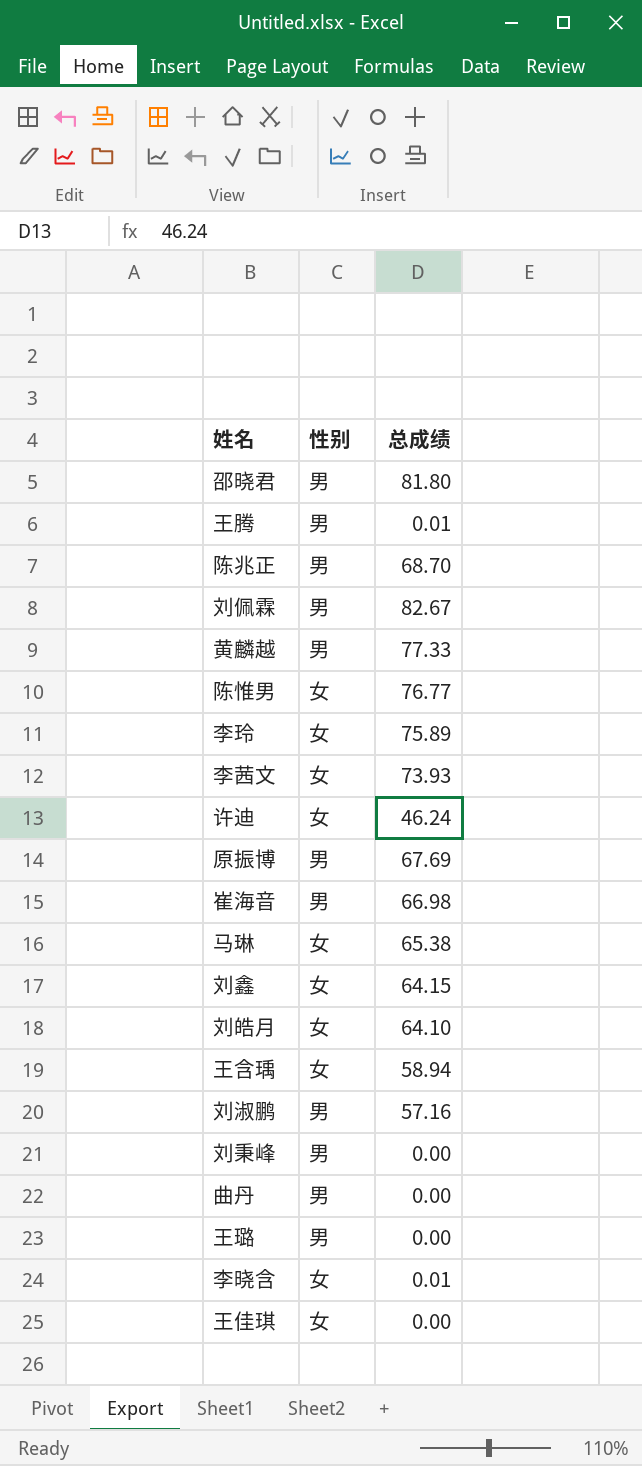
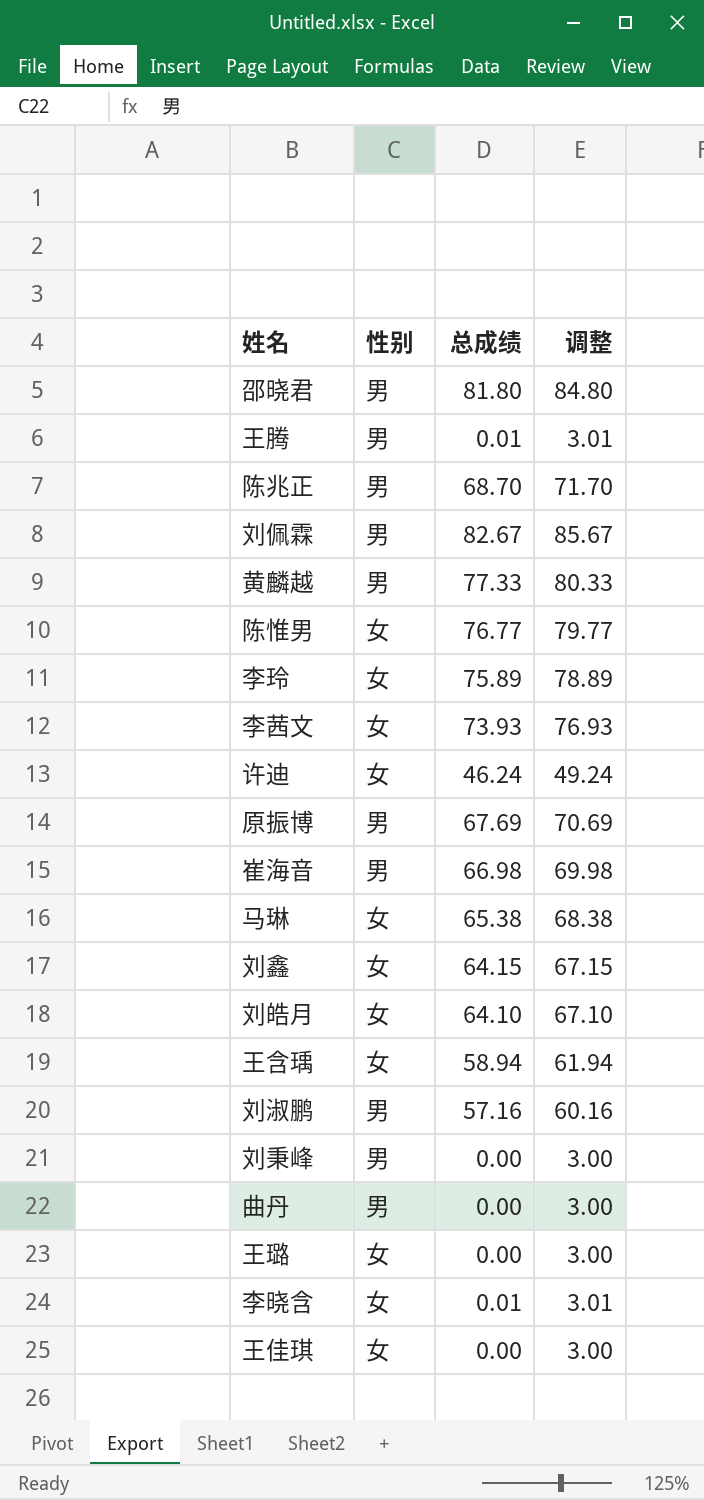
column 调整 | formula: none -> [总成绩] + 3
王璐 | 性别: 男 -> 女

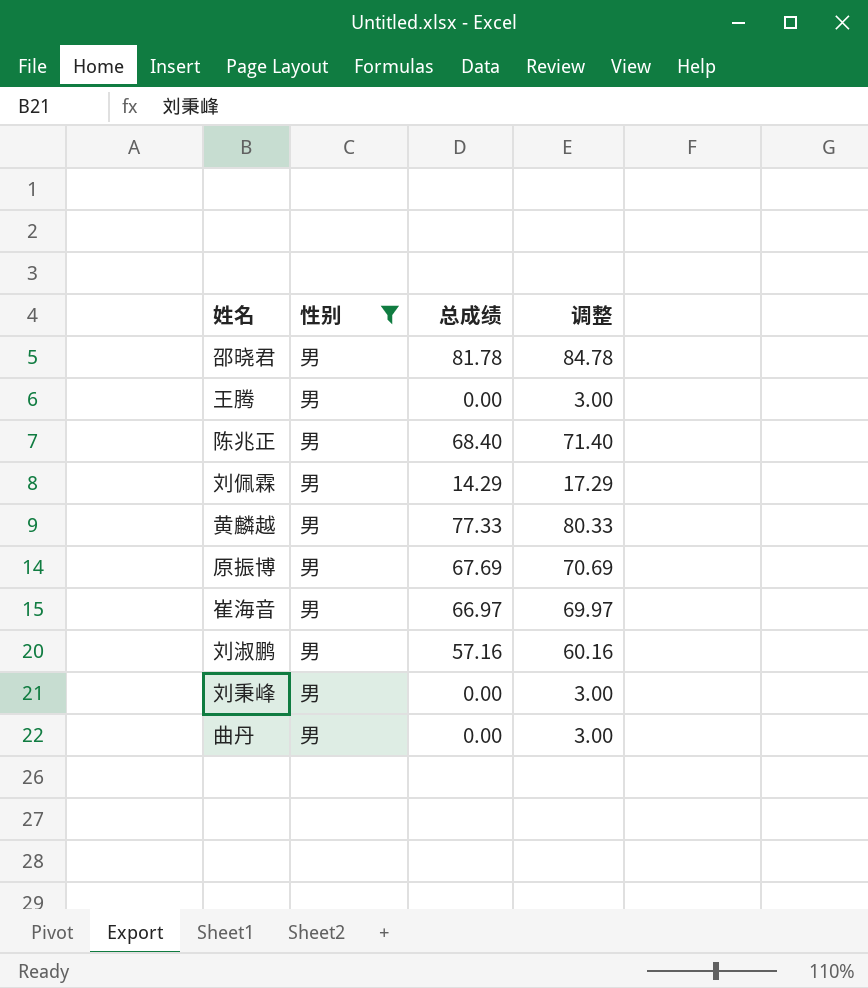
filter: none -> 性别 = 男
邵晓君 | 总成绩: 81.80 -> 81.78
邵晓君 | 调整: 84.80 -> 84.78
王腾 | 总成绩: 0.01 -> 0.00
王腾 | 调整: 3.01 -> 3.00
陈兆正 | 总成绩: 68.70 -> 68.40
陈兆正 | 调整: 71.70 -> 71.40
刘佩霖 | 总成绩: 82.67 -> 14.29
刘佩霖 | 调整: 85.67 -> 17.29
崔海音 | 总成绩: 66.98 -> 66.97
崔海音 | 调整: 69.98 -> 69.97

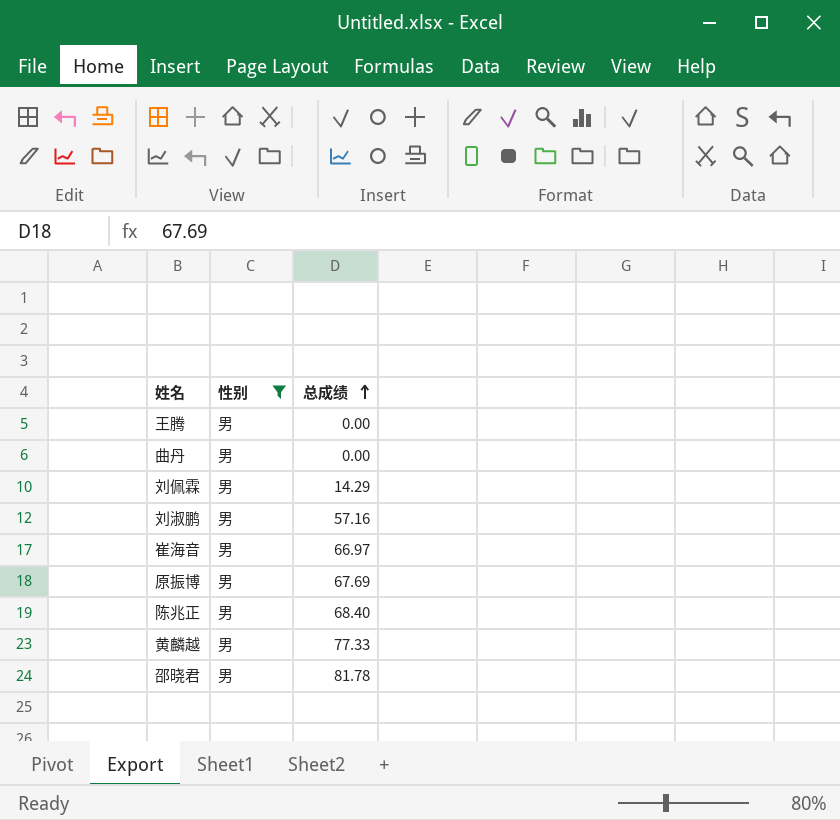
row order: none -> 总成绩 ascending
column 调整 | formula: [总成绩] + 3 -> none
row 刘秉峰: 男 | 0.00 | 3.00 -> none

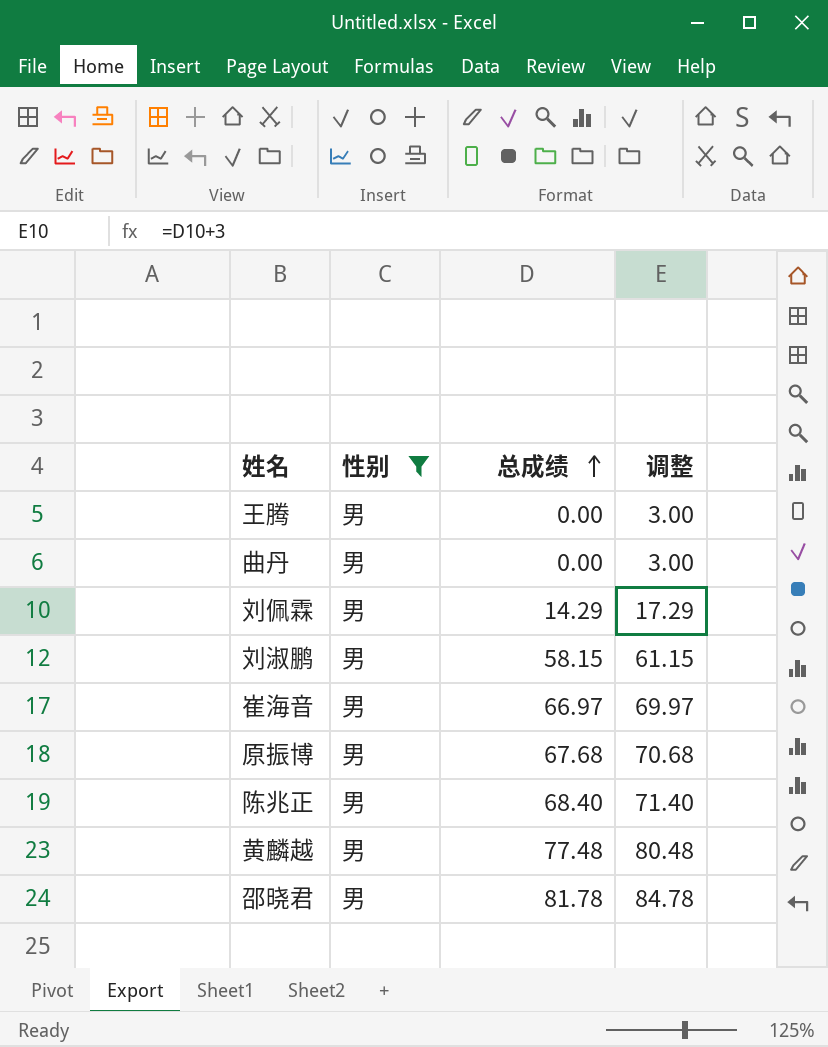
column 调整 | formula: none -> [总成绩] + 3
刘淑鹏 | 总成绩: 57.16 -> 58.15
原振博 | 总成绩: 67.69 -> 67.68
黄麟越 | 总成绩: 77.33 -> 77.48

